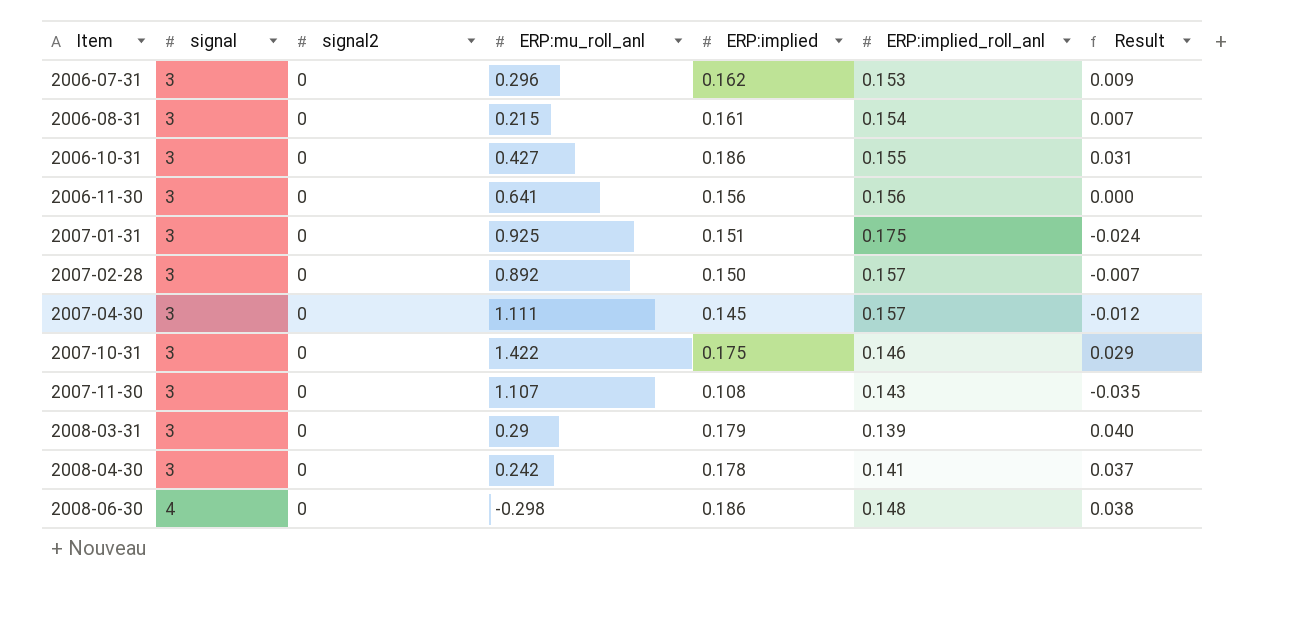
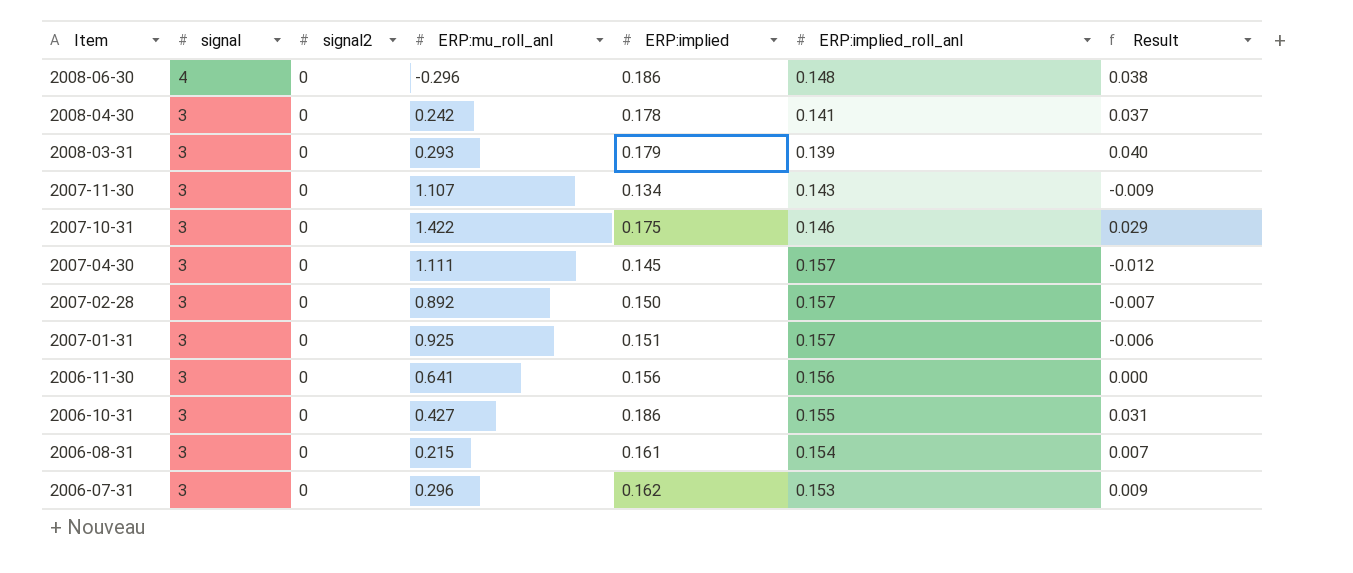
row order: Item ascending -> Item descending
2008-06-30 | ERP:mu_roll_anl: -0.298 -> -0.296
2008-03-31 | ERP:mu_roll_anl: 0.29 -> 0.293
2007-11-30 | ERP:implied: 0.108 -> 0.134
2007-11-30 | Result: -0.035 -> -0.009
2007-01-31 | ERP:implied_roll_anl: 0.175 -> 0.157
2007-01-31 | Result: -0.024 -> -0.006

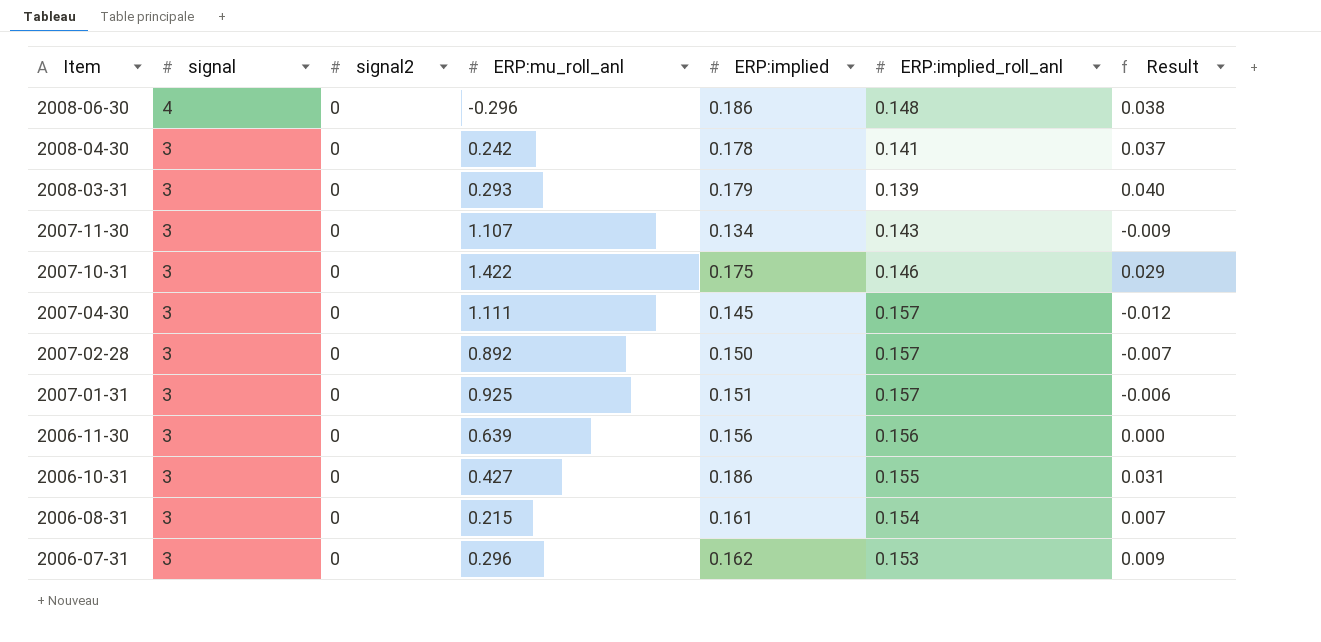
2006-11-30 | ERP:mu_roll_anl: 0.641 -> 0.639

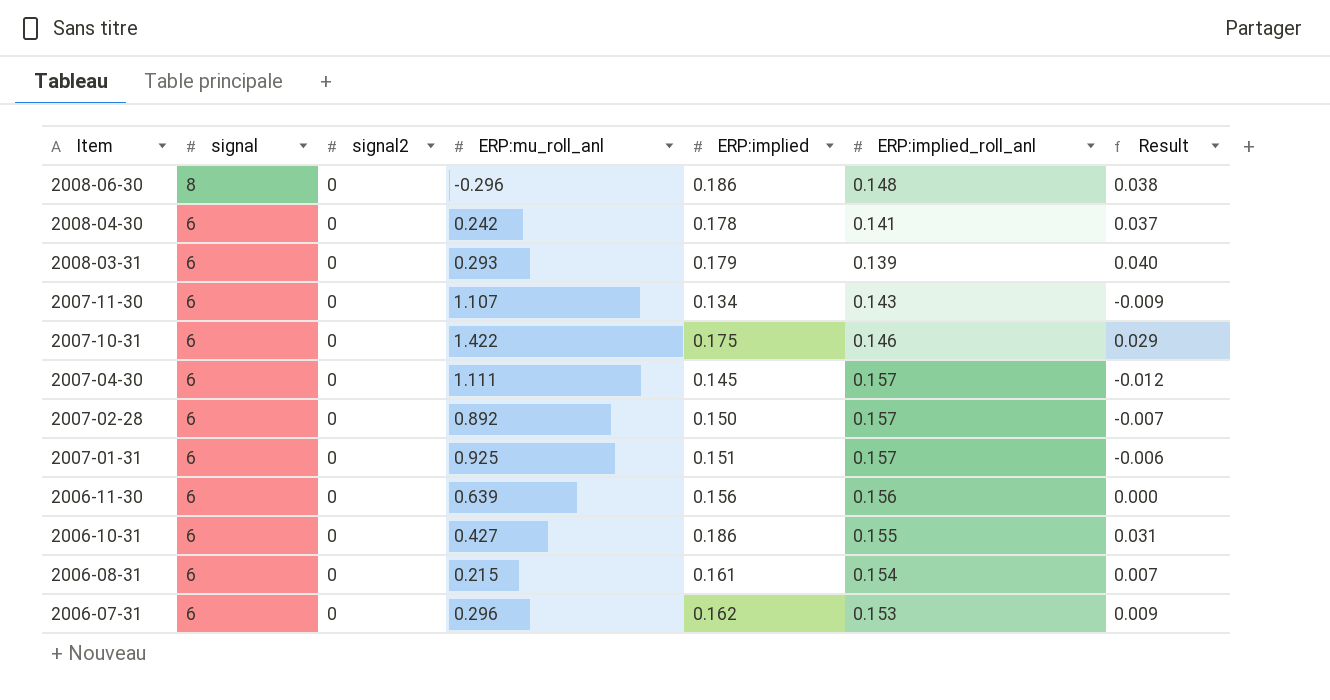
2008-06-30 | signal: 4 -> 8
2008-04-30 | signal: 3 -> 6
2008-03-31 | signal: 3 -> 6
2007-11-30 | signal: 3 -> 6
2007-10-31 | signal: 3 -> 6
2007-04-30 | signal: 3 -> 6
2007-02-28 | signal: 3 -> 6
2007-01-31 | signal: 3 -> 6
2006-11-30 | signal: 3 -> 6
2006-10-31 | signal: 3 -> 6
2006-08-31 | signal: 3 -> 6
2006-07-31 | signal: 3 -> 6

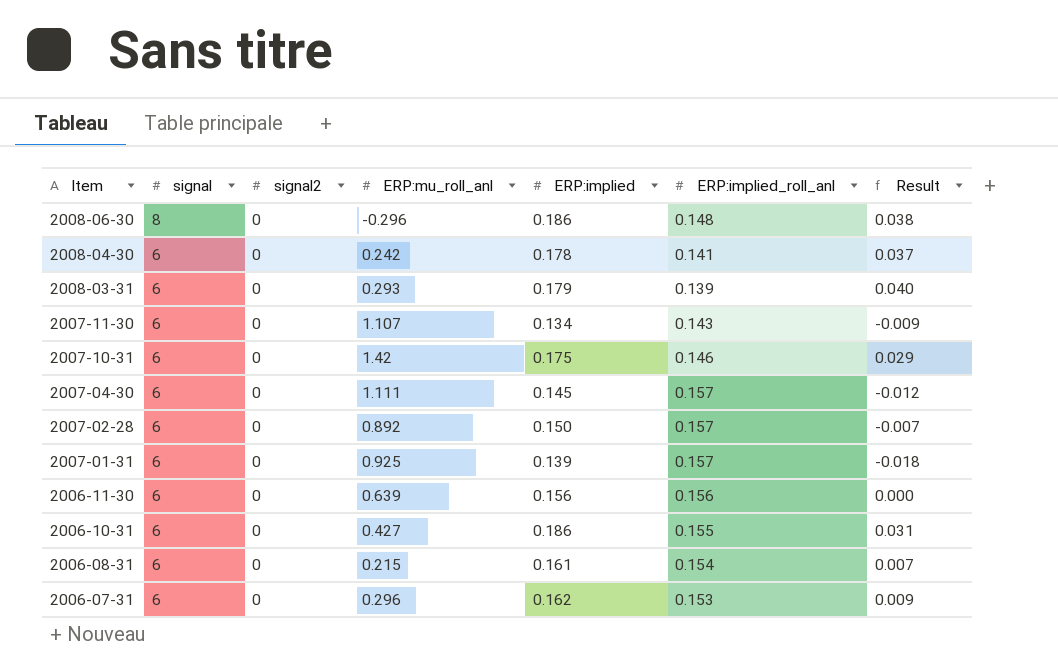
2007-10-31 | ERP:mu_roll_anl: 1.422 -> 1.42
2007-01-31 | ERP:implied: 0.151 -> 0.139
2007-01-31 | Result: -0.006 -> -0.018

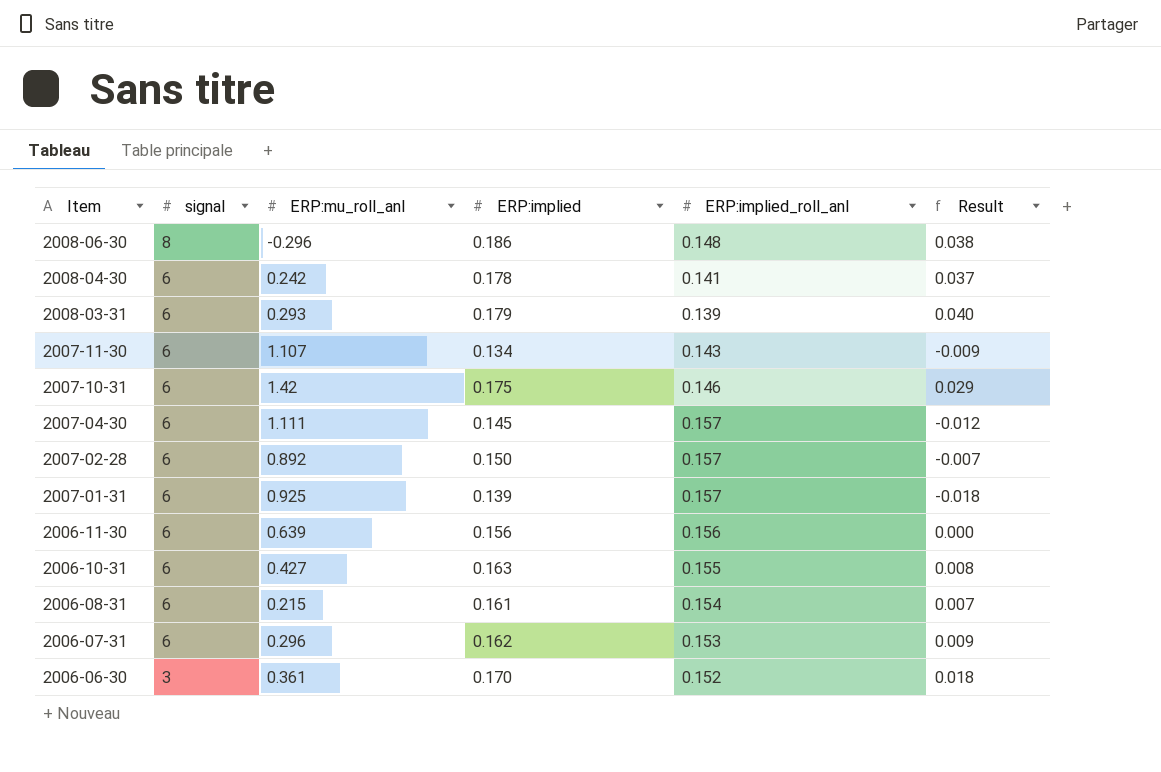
column signal2 | position: 3 -> none
2006-10-31 | ERP:implied: 0.186 -> 0.163
2006-10-31 | Result: 0.031 -> 0.008
row 2006-06-30: none -> 3 | 0.361 | 0.170 | 0.152 | 0.018

